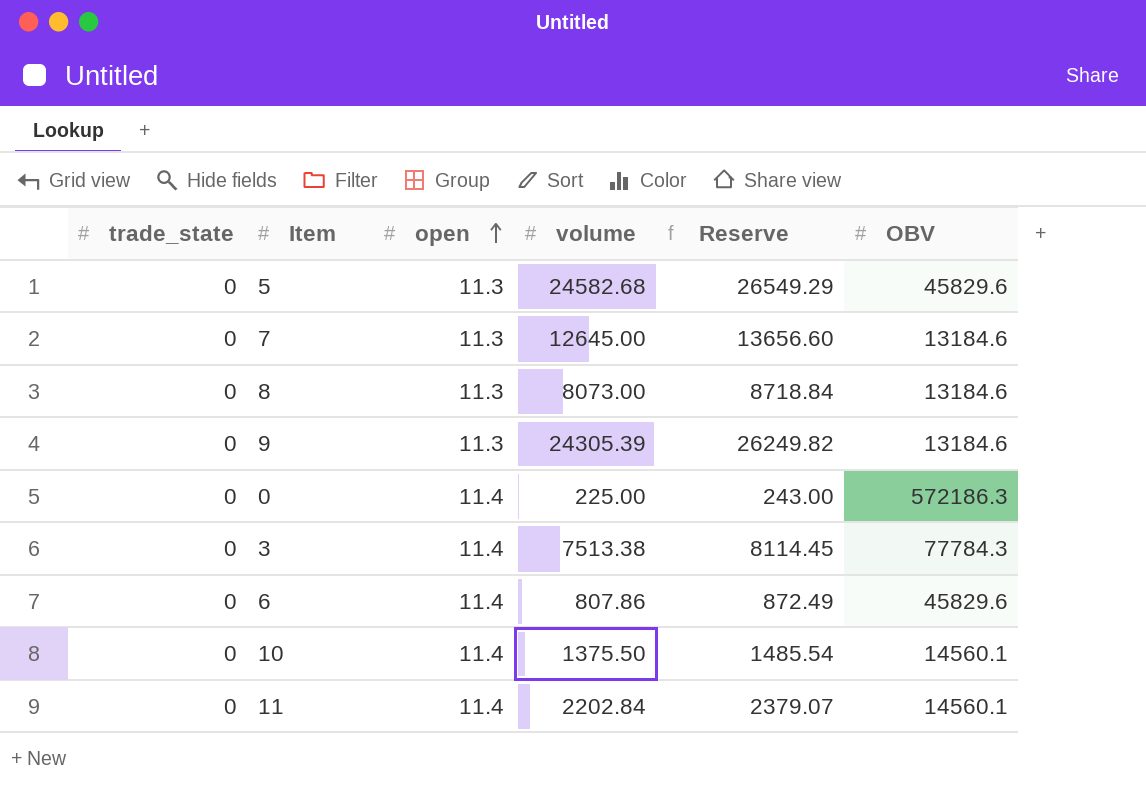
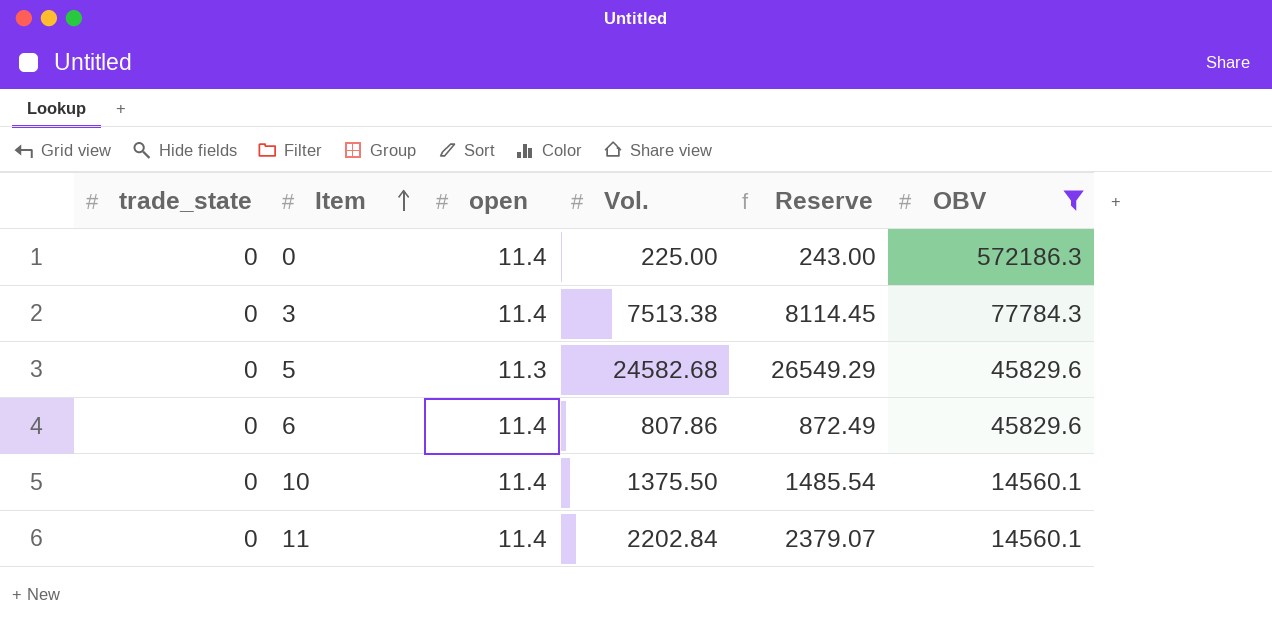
filter: none -> OBV != 13184.6
row order: open ascending -> Item ascending
column name: volume -> Vol.

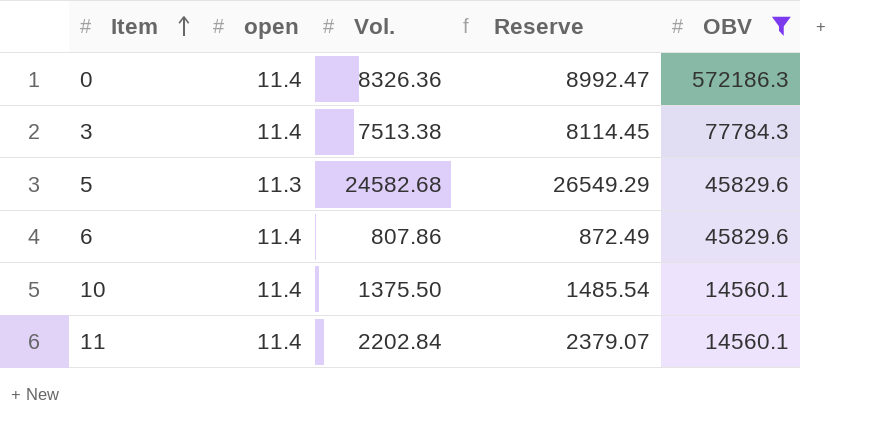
column trade_state | position: 1 -> none
0 | Vol.: 225.00 -> 8326.36
0 | Reserve: 243.00 -> 8992.47

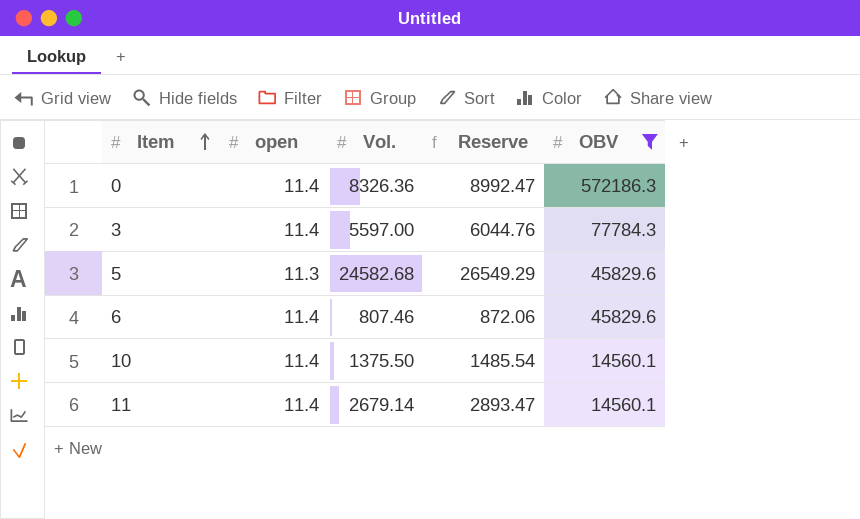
3 | Vol.: 7513.38 -> 5597.00
3 | Reserve: 8114.45 -> 6044.76
6 | Vol.: 807.86 -> 807.46
6 | Reserve: 872.49 -> 872.06
11 | Vol.: 2202.84 -> 2679.14
11 | Reserve: 2379.07 -> 2893.47

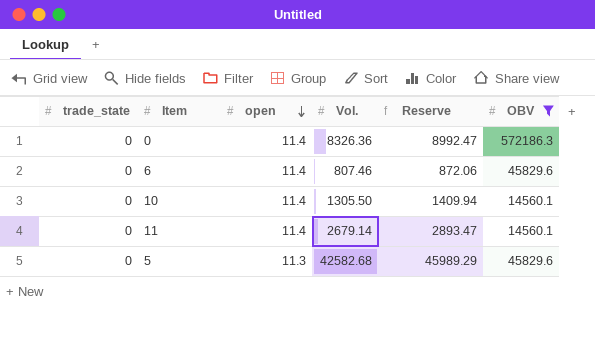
row order: Item ascending -> open descending
column trade_state | position: none -> 1
row 3: 11.4 | 5597.00 | 6044.76 | 77784.3 -> none
10 | Vol.: 1375.50 -> 1305.50
10 | Reserve: 1485.54 -> 1409.94
5 | Vol.: 24582.68 -> 42582.68
5 | Reserve: 26549.29 -> 45989.29

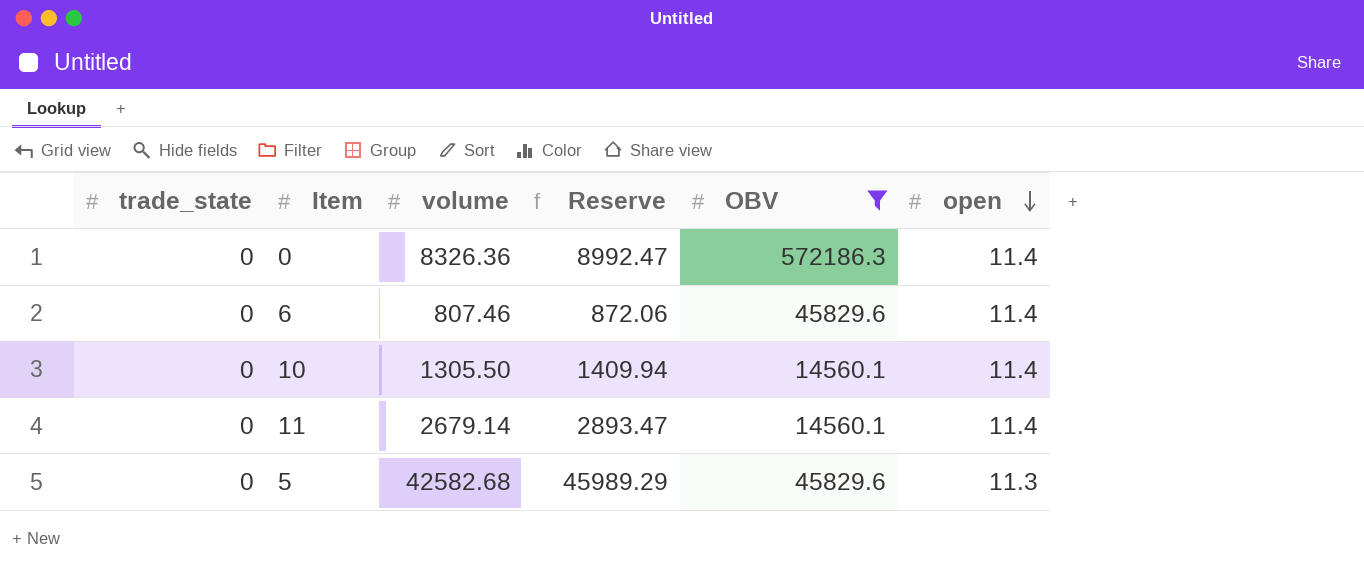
column name: Vol. -> volume
column open | position: 3 -> 6

